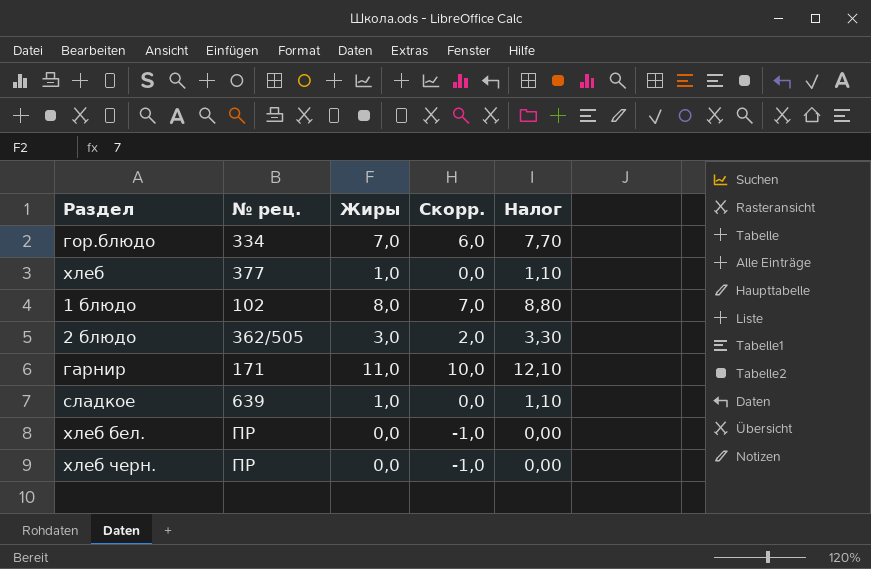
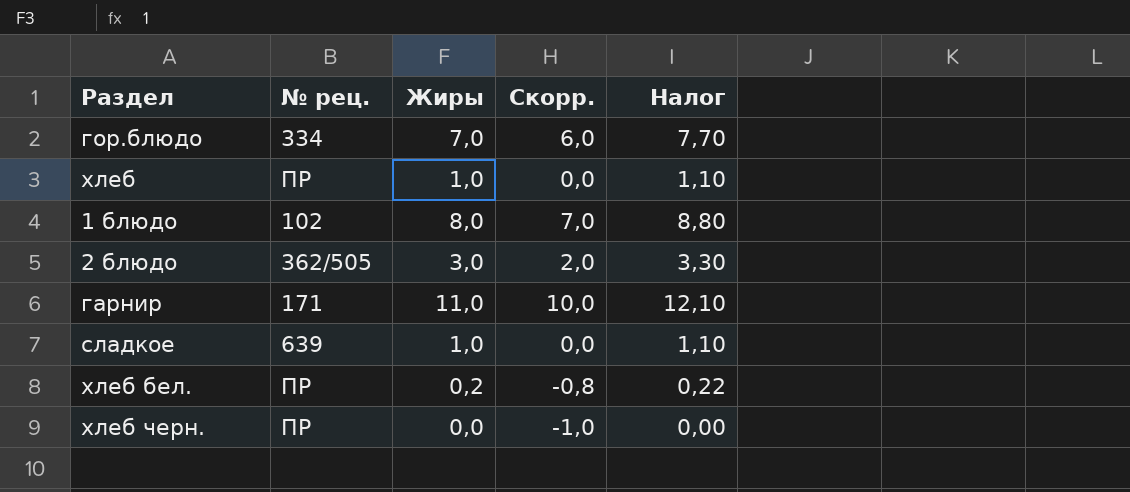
хлеб | № рец.: 377 -> ПР
хлеб бел. | Жиры: 0,0 -> 0,2
хлеб бел. | Скорр.: -1,0 -> -0,8
хлеб бел. | Налог: 0,00 -> 0,22

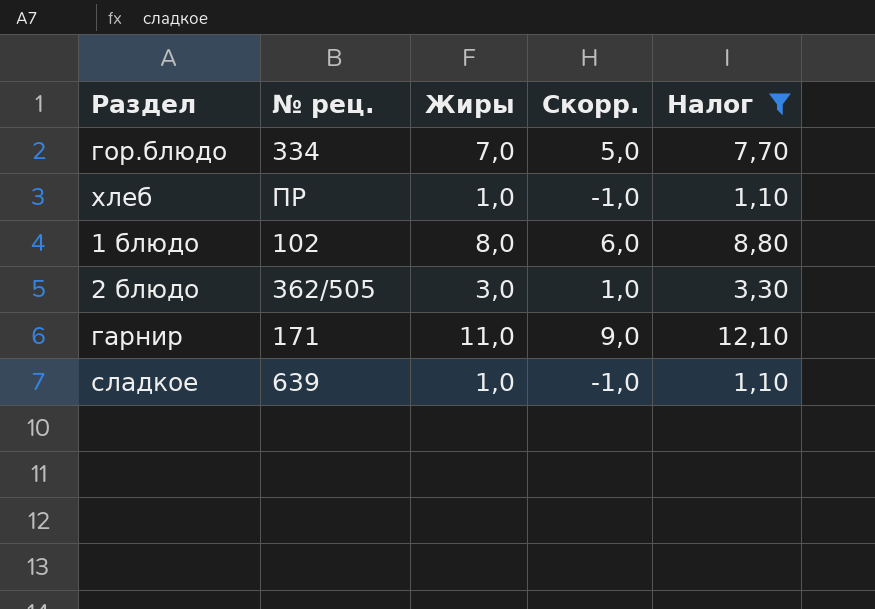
filter: none -> Налог >= 1,10
column Скорр. | formula: [Жиры] - 1 -> [Жиры] - 2

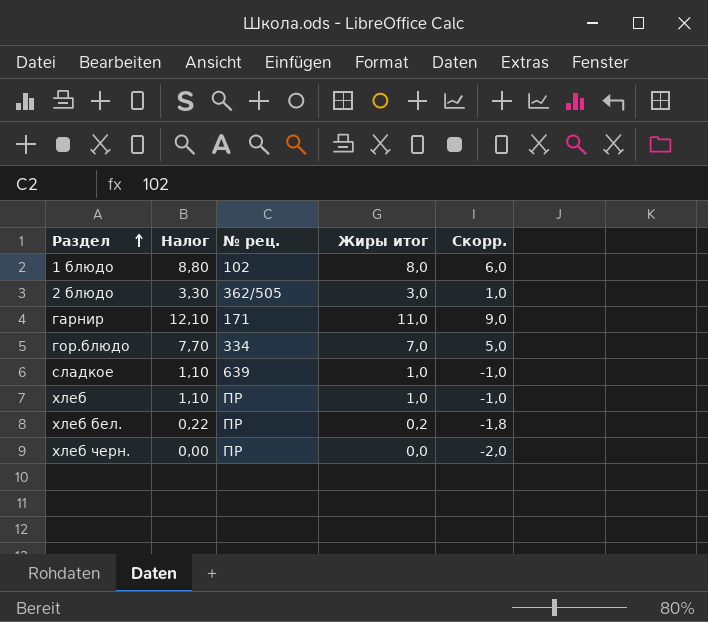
filter: Налог >= 1,10 -> none
row order: none -> Раздел ascending
column Налог | position: 5 -> 2
column name: Жиры -> Жиры итог

